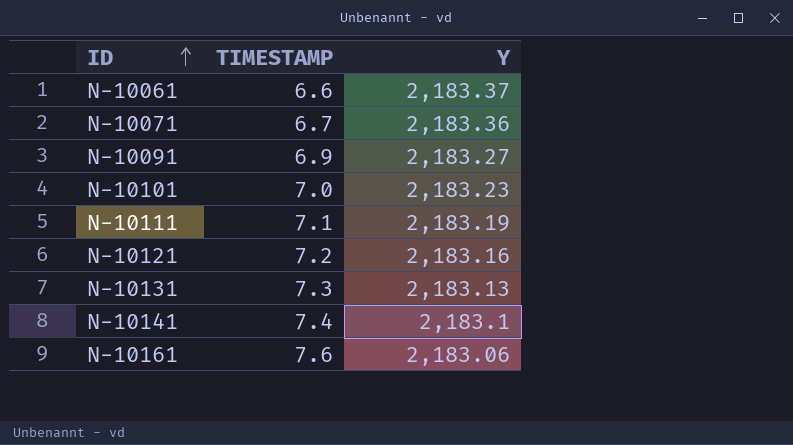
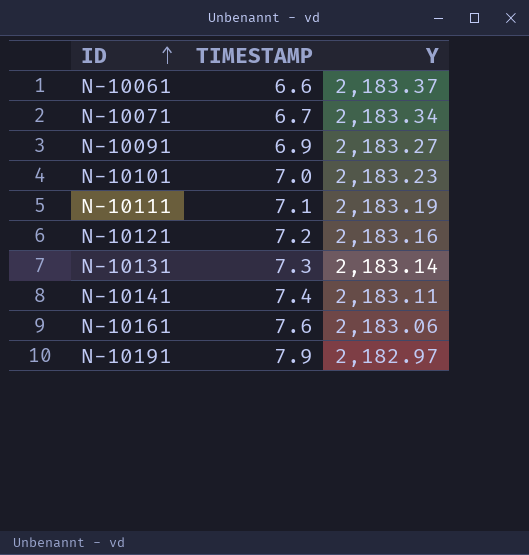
N-10071 | Y: 2,183.36 -> 2,183.34
N-10131 | Y: 2,183.13 -> 2,183.14
N-10141 | Y: 2,183.1 -> 2,183.11
row N-10191: none -> 7.9 | 2,182.97

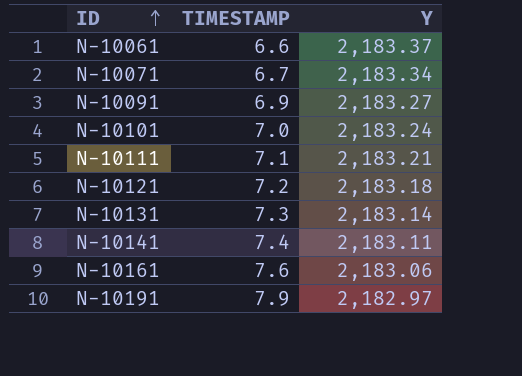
N-10101 | Y: 2,183.23 -> 2,183.24
N-10111 | Y: 2,183.19 -> 2,183.21
N-10121 | Y: 2,183.16 -> 2,183.18

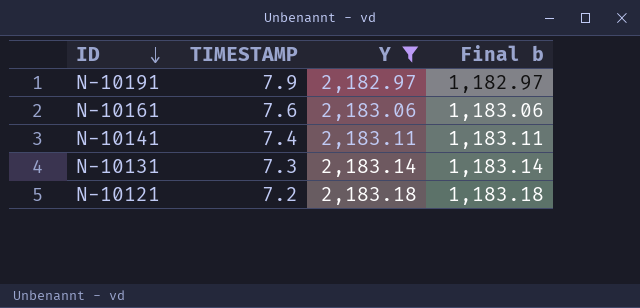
filter: none -> Y <= 2,183.18
row order: ID ascending -> ID descending
column Final b | formula: none -> [Y] - 1000

